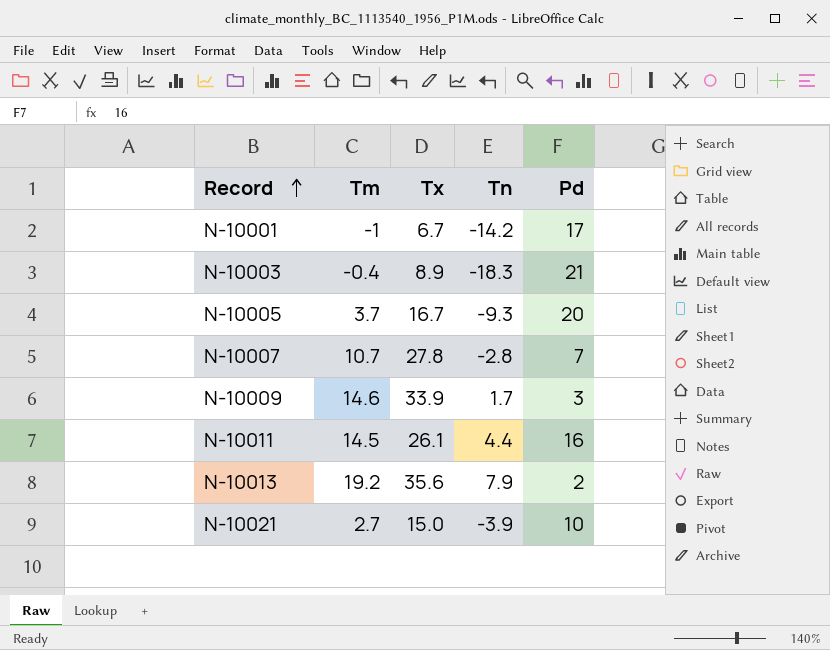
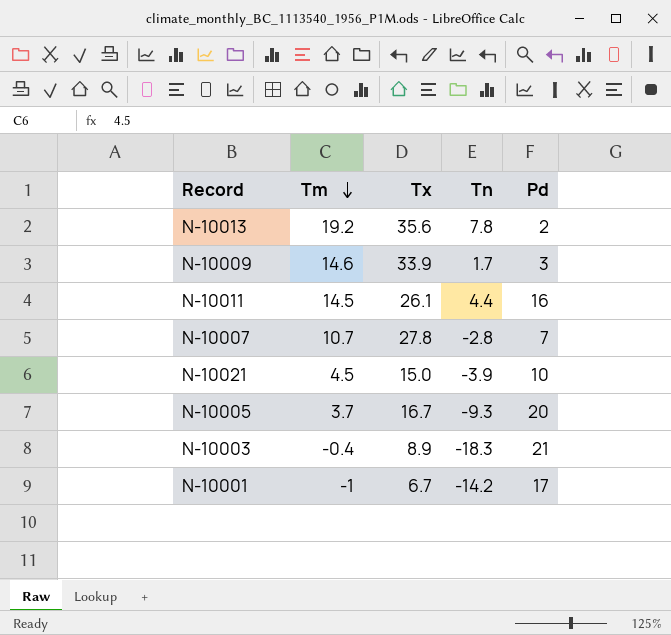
row order: Record ascending -> Tm descending
N-10013 | Tn: 7.9 -> 7.8
N-10021 | Tm: 2.7 -> 4.5

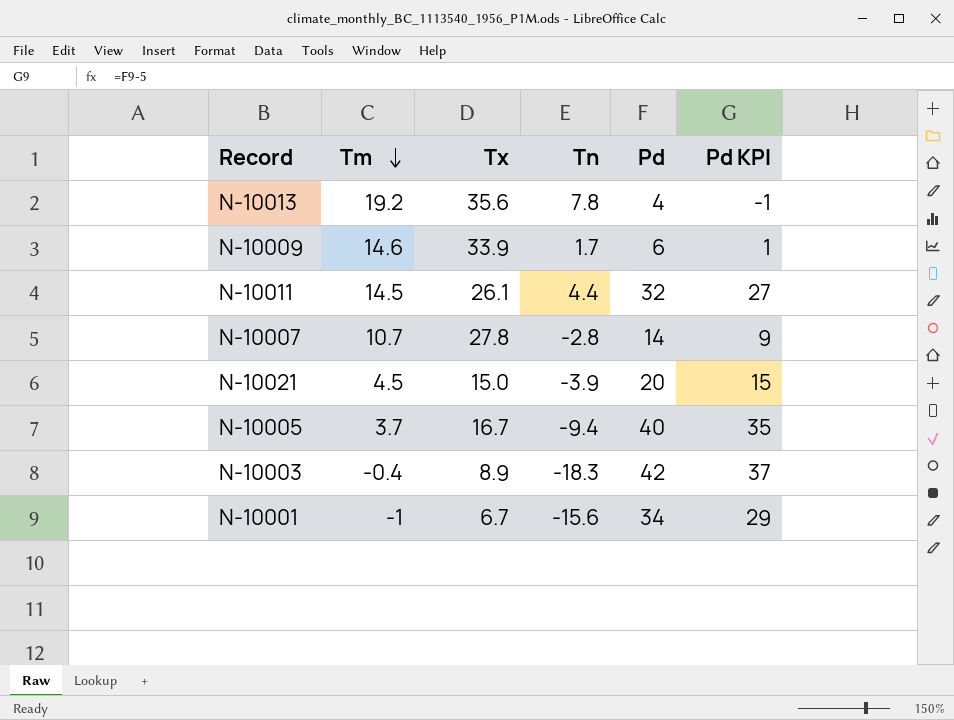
column Pd KPI | formula: none -> [Pd] - 5
N-10013 | Pd: 2 -> 4
N-10009 | Pd: 3 -> 6
N-10011 | Pd: 16 -> 32
N-10007 | Pd: 7 -> 14
N-10021 | Pd: 10 -> 20
N-10005 | Tn: -9.3 -> -9.4
N-10005 | Pd: 20 -> 40
N-10003 | Pd: 21 -> 42
N-10001 | Tn: -14.2 -> -15.6
N-10001 | Pd: 17 -> 34

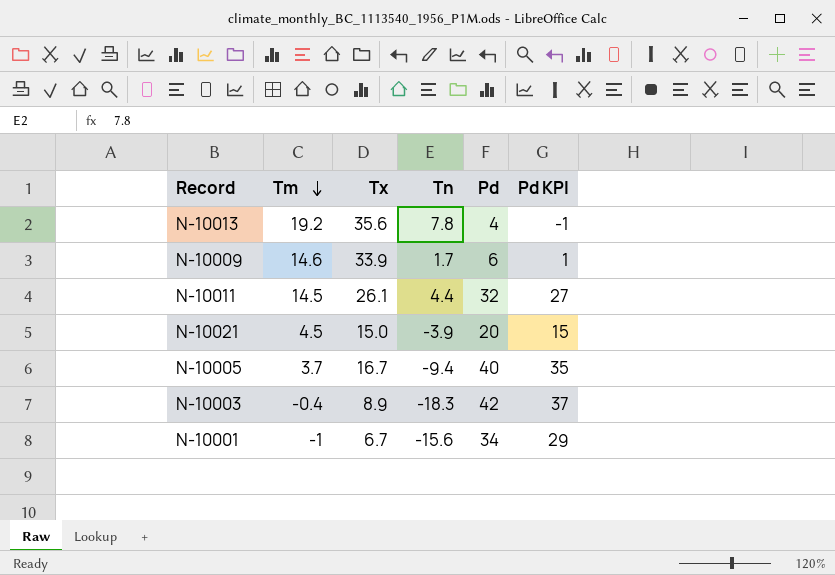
row N-10007: 10.7 | 27.8 | -2.8 | 14 | 9 -> none

